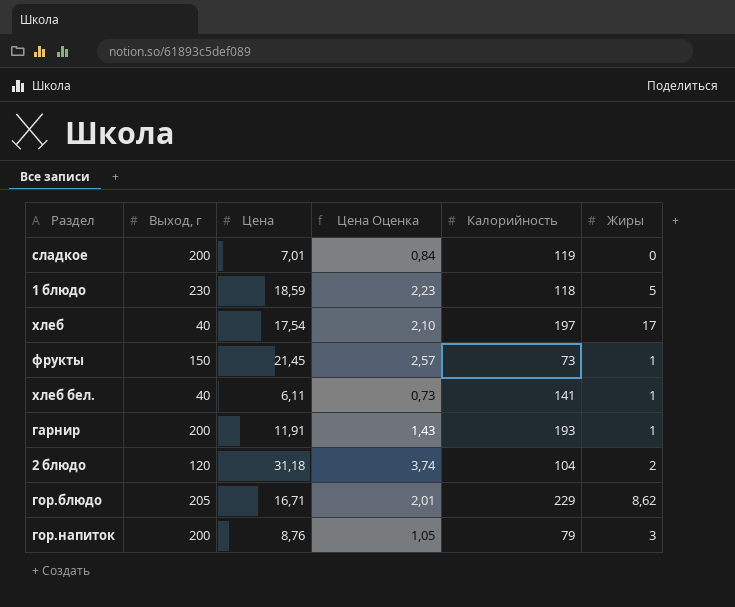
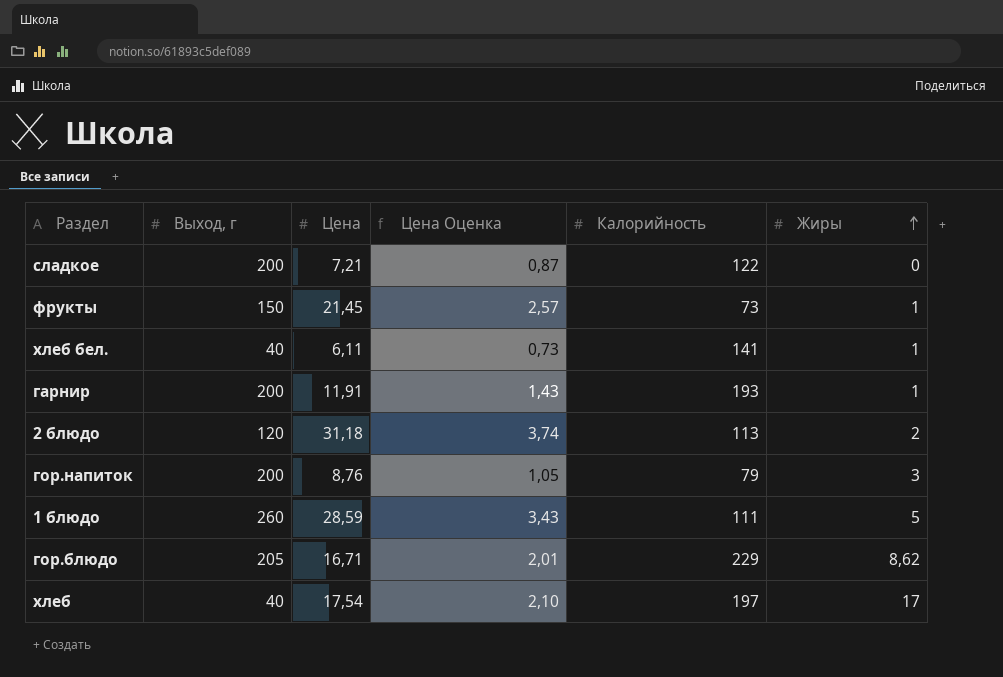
row order: none -> Жиры ascending
сладкое | Цена: 7,01 -> 7,21
сладкое | Цена Оценка: 0,84 -> 0,87
сладкое | Калорийность: 119 -> 122
2 блюдо | Калорийность: 104 -> 113
1 блюдо | Выход, г: 230 -> 260
1 блюдо | Цена: 18,59 -> 28,59
1 блюдо | Цена Оценка: 2,23 -> 3,43
1 блюдо | Калорийность: 118 -> 111

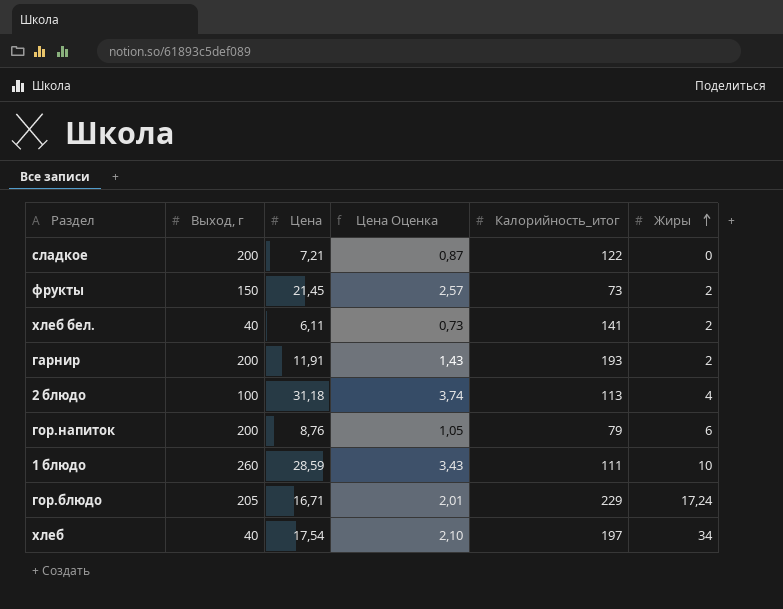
column name: Калорийность -> Калорийность_итог
фрукты | Жиры: 1 -> 2
хлеб бел. | Жиры: 1 -> 2
гарнир | Жиры: 1 -> 2
2 блюдо | Выход, г: 120 -> 100
2 блюдо | Жиры: 2 -> 4
гор.напиток | Жиры: 3 -> 6
1 блюдо | Жиры: 5 -> 10
гор.блюдо | Жиры: 8,62 -> 17,24
хлеб | Жиры: 17 -> 34

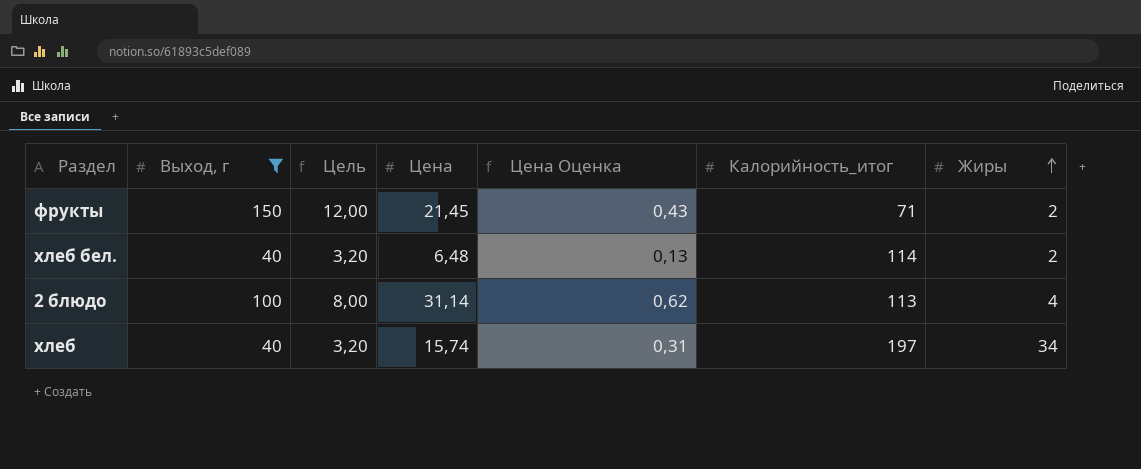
filter: none -> Выход, г <= 150
column Цель | formula: none -> [Выход, г] * 0,08
column Цена Оценка | formula: [Цена] * 0,12 -> [Цена] * 0,02
фрукты | Калорийность_итог: 73 -> 71
хлеб бел. | Цена: 6,11 -> 6,48
хлеб бел. | Калорийность_итог: 141 -> 114
2 блюдо | Цена: 31,18 -> 31,14
хлеб | Цена: 17,54 -> 15,74

